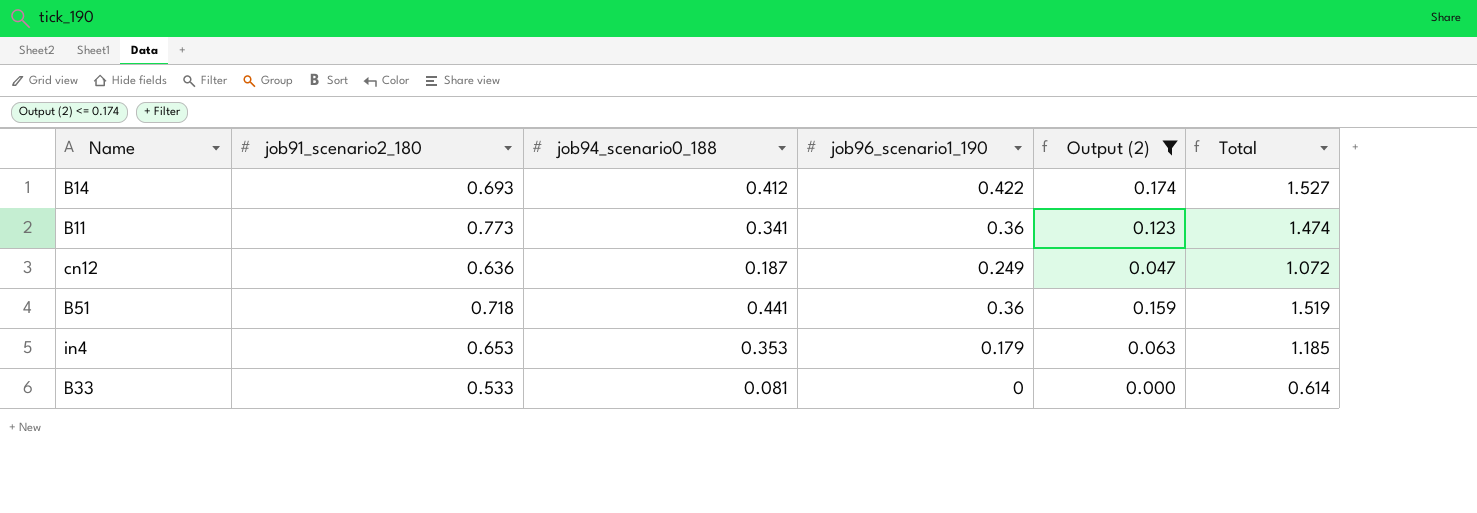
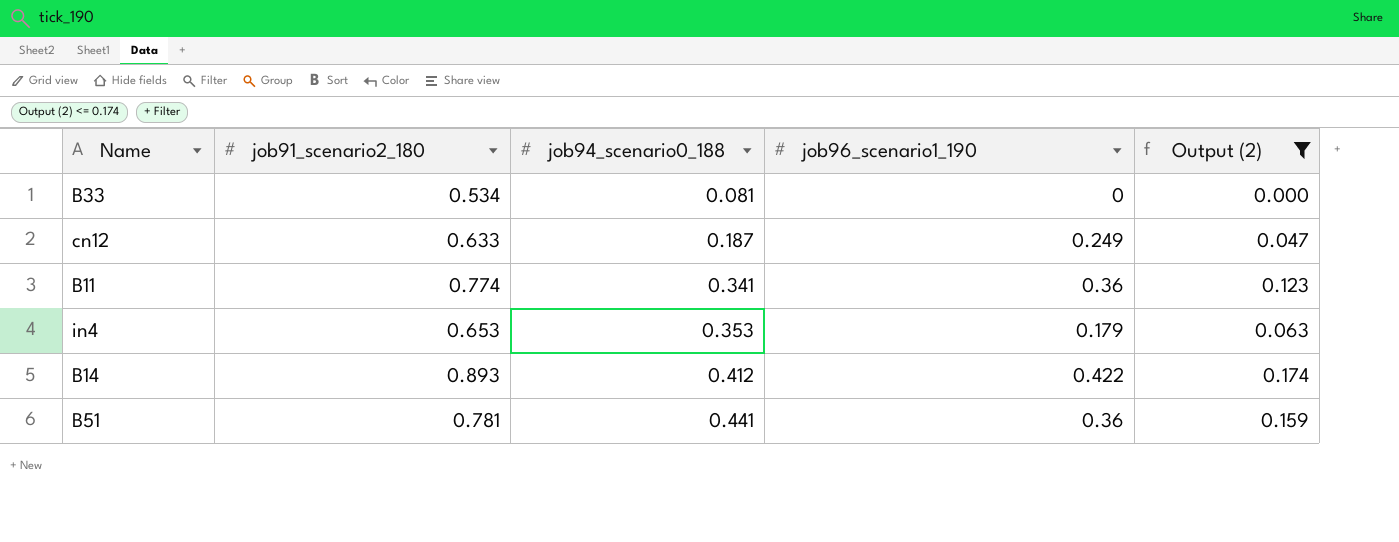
row order: none -> job94_scenario0_188 ascending
column Total | formula: [job91_scenario2_180] + [job94_scenario0_188] + [job96_scenario1_190] -> none
B33 | job91_scenario2_180: 0.533 -> 0.534
cn12 | job91_scenario2_180: 0.636 -> 0.633
B11 | job91_scenario2_180: 0.773 -> 0.774
B14 | job91_scenario2_180: 0.693 -> 0.893
B51 | job91_scenario2_180: 0.718 -> 0.781

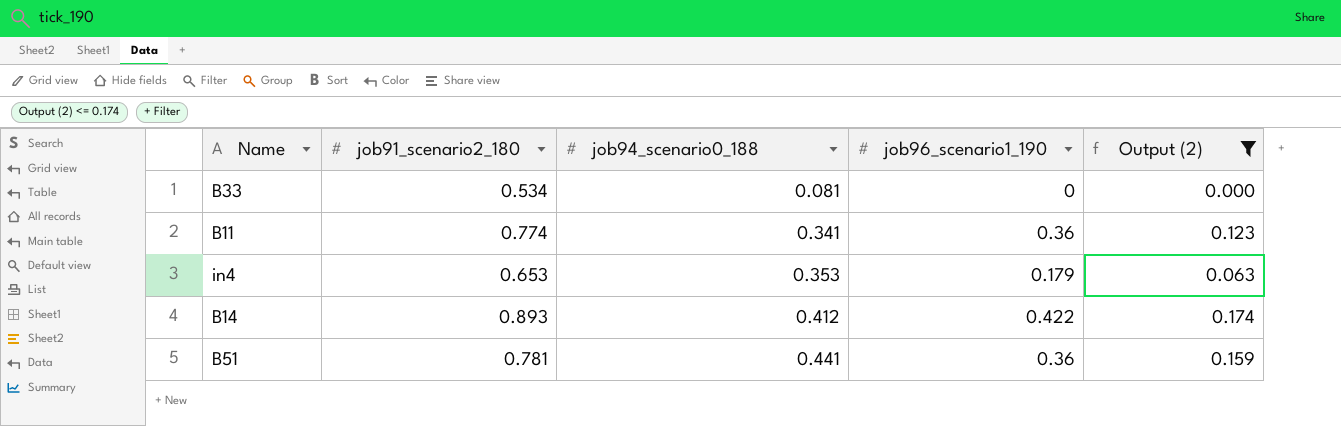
row cn12: 0.633 | 0.187 | 0.249 | 0.047 -> none

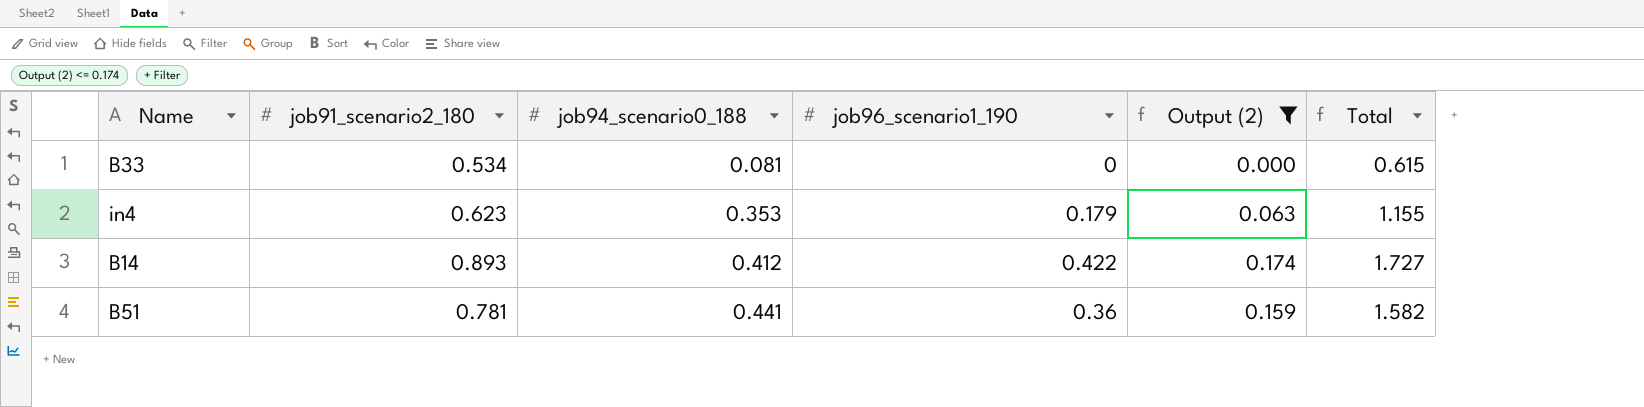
column Total | formula: none -> [job91_scenario2_180] + [job94_scenario0_188] + [job96_scenario1_190]
row B11: 0.774 | 0.341 | 0.36 | 0.123 -> none
in4 | job91_scenario2_180: 0.653 -> 0.623

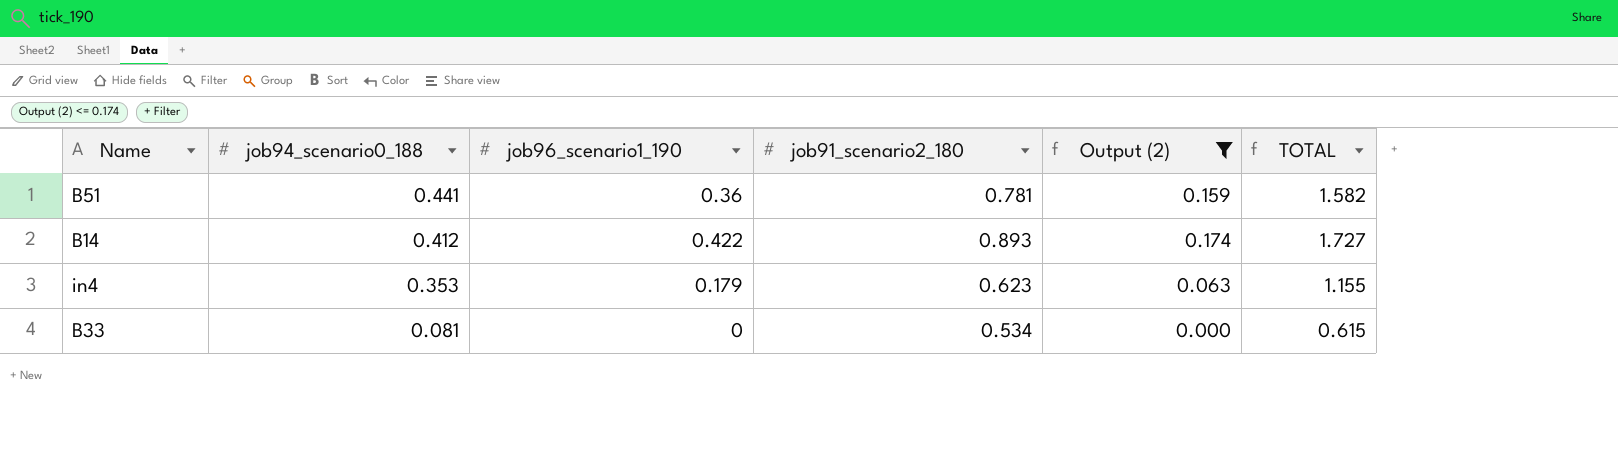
row order: job94_scenario0_188 ascending -> job94_scenario0_188 descending
column job91_scenario2_180 | position: 2 -> 4
column name: Total -> TOTAL

